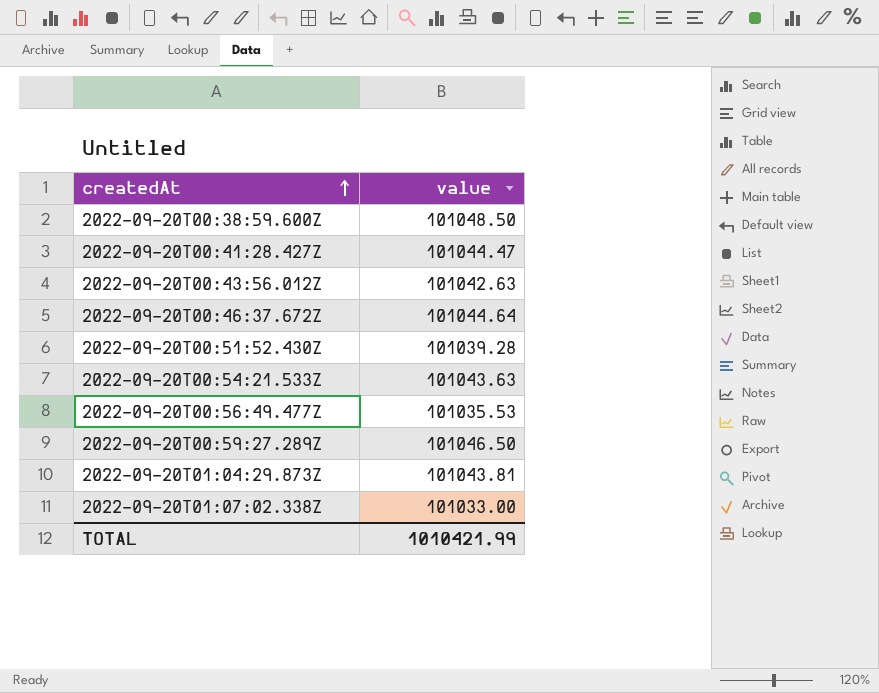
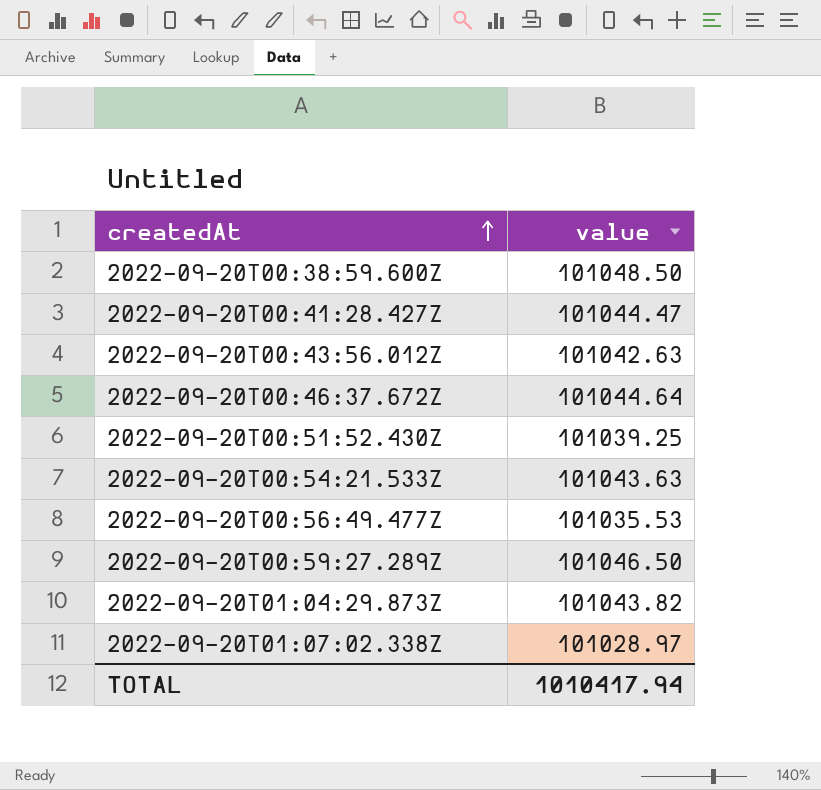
2022-09-20T00:51:52.430Z | value: 101039.28 -> 101039.25
2022-09-20T01:04:29.873Z | value: 101043.81 -> 101043.82
2022-09-20T01:07:02.338Z | value: 101033.00 -> 101028.97
TOTAL | value: 1010421.99 -> 1010417.94

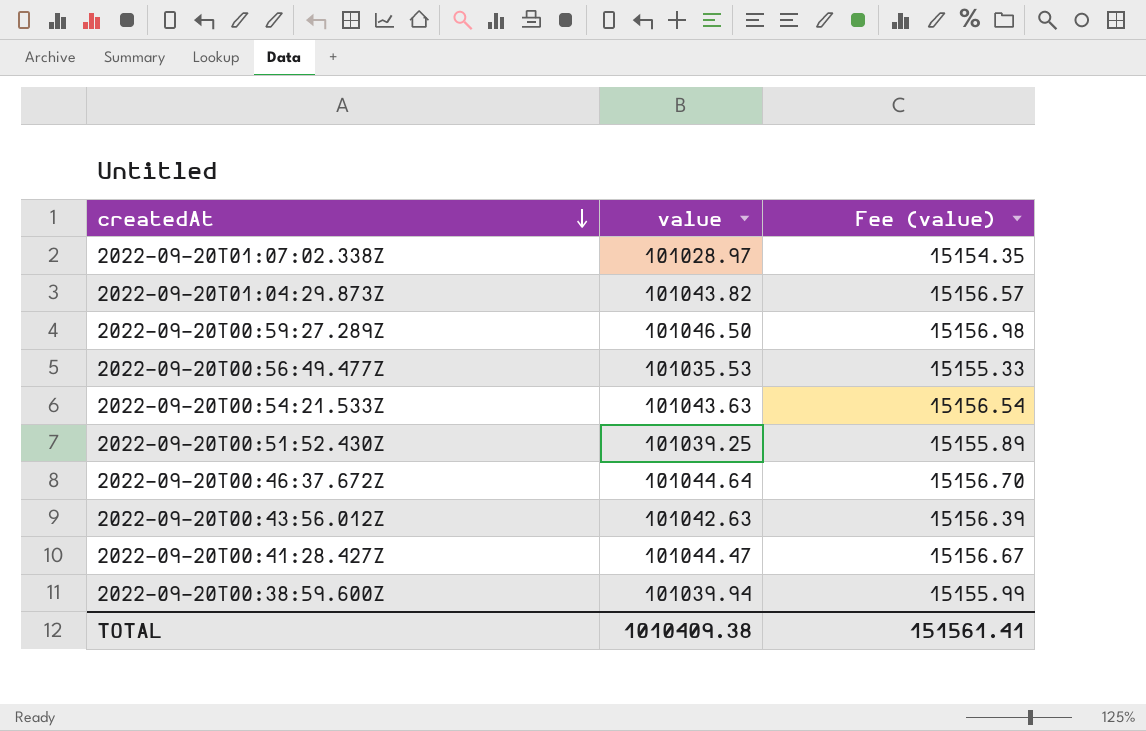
row order: createdAt ascending -> createdAt descending
column Fee (value) | formula: none -> [value] * 0.15
2022-09-20T00:38:59.600Z | value: 101048.50 -> 101039.94
TOTAL | value: 1010417.94 -> 1010409.38

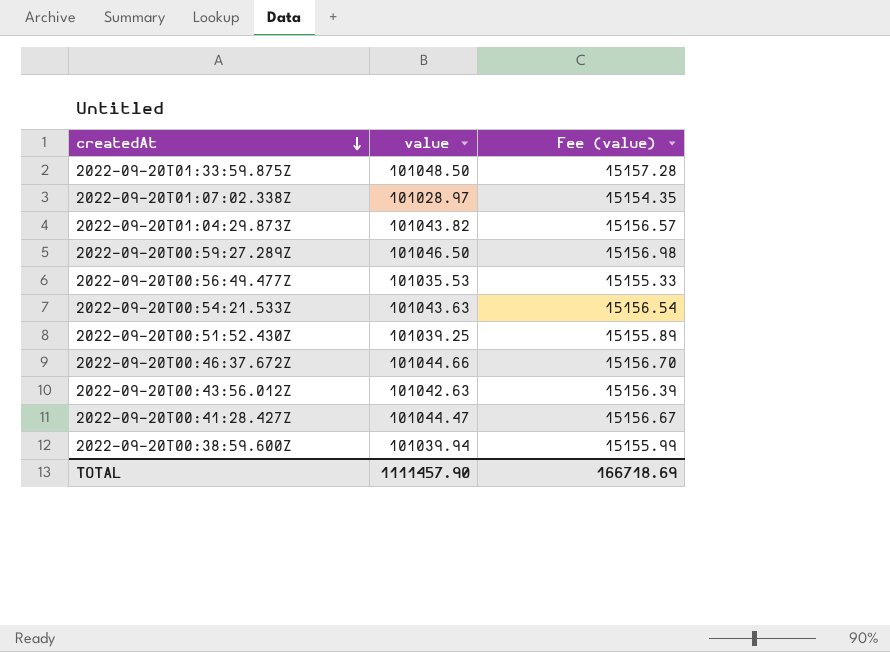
row 2022-09-20T01:33:59.875Z: none -> 101048.50 | 15157.28
2022-09-20T00:46:37.672Z | value: 101044.64 -> 101044.66
TOTAL | value: 1010409.38 -> 1111457.90
TOTAL | Fee (value): 151561.41 -> 166718.69

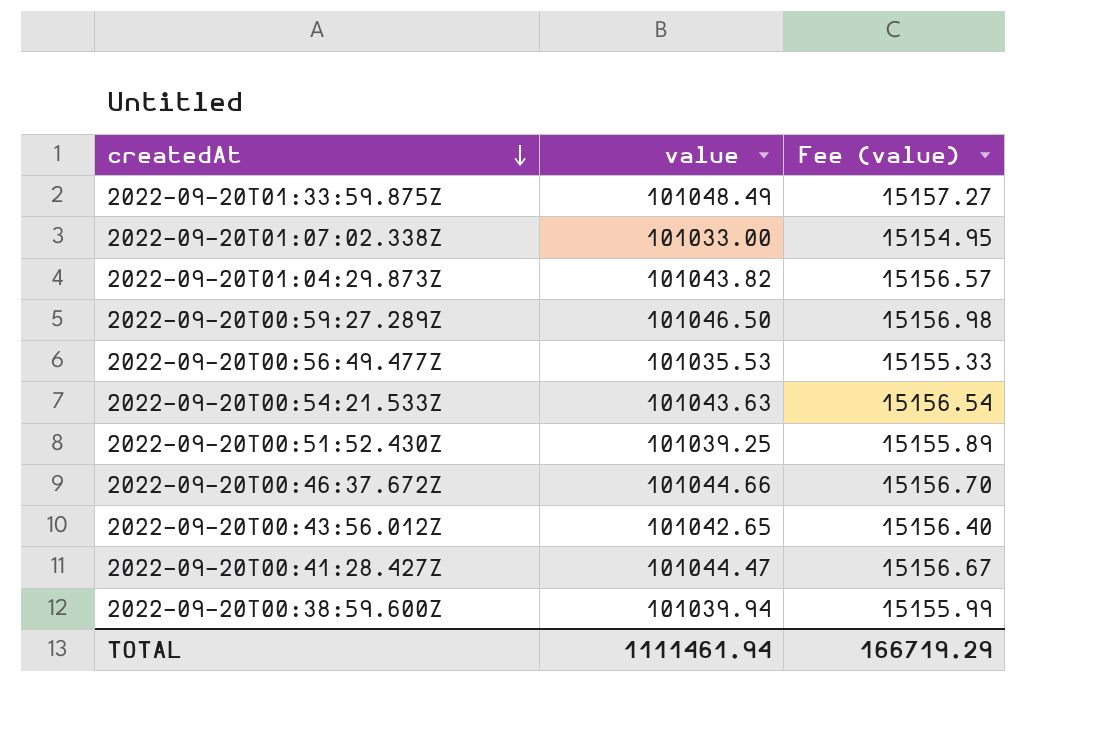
2022-09-20T01:33:59.875Z | value: 101048.50 -> 101048.49
2022-09-20T01:33:59.875Z | Fee (value): 15157.28 -> 15157.27
2022-09-20T01:07:02.338Z | value: 101028.97 -> 101033.00
2022-09-20T01:07:02.338Z | Fee (value): 15154.35 -> 15154.95
2022-09-20T00:43:56.012Z | value: 101042.63 -> 101042.65
2022-09-20T00:43:56.012Z | Fee (value): 15156.39 -> 15156.40
TOTAL | value: 1111457.90 -> 1111461.94
TOTAL | Fee (value): 166718.69 -> 166719.29

